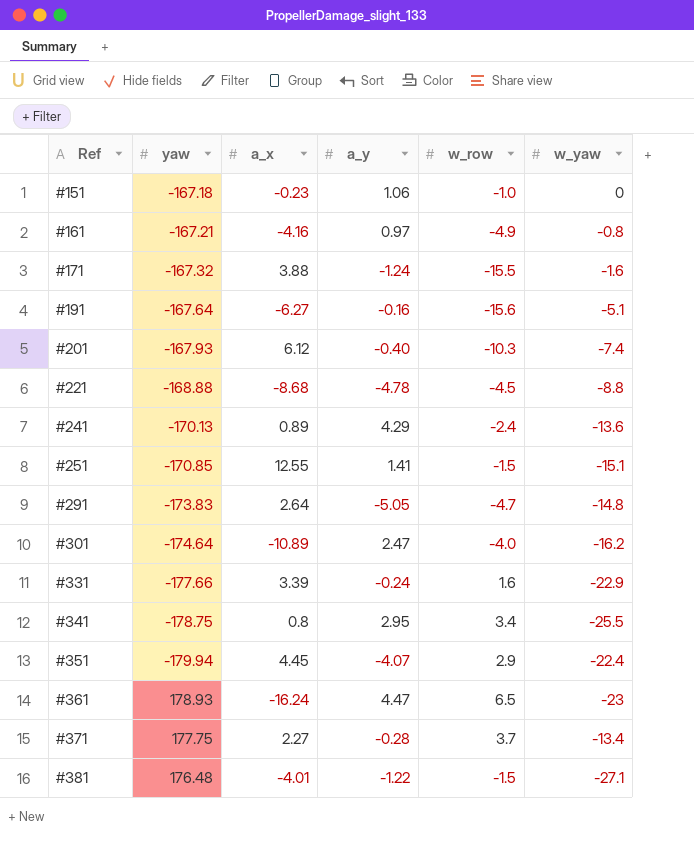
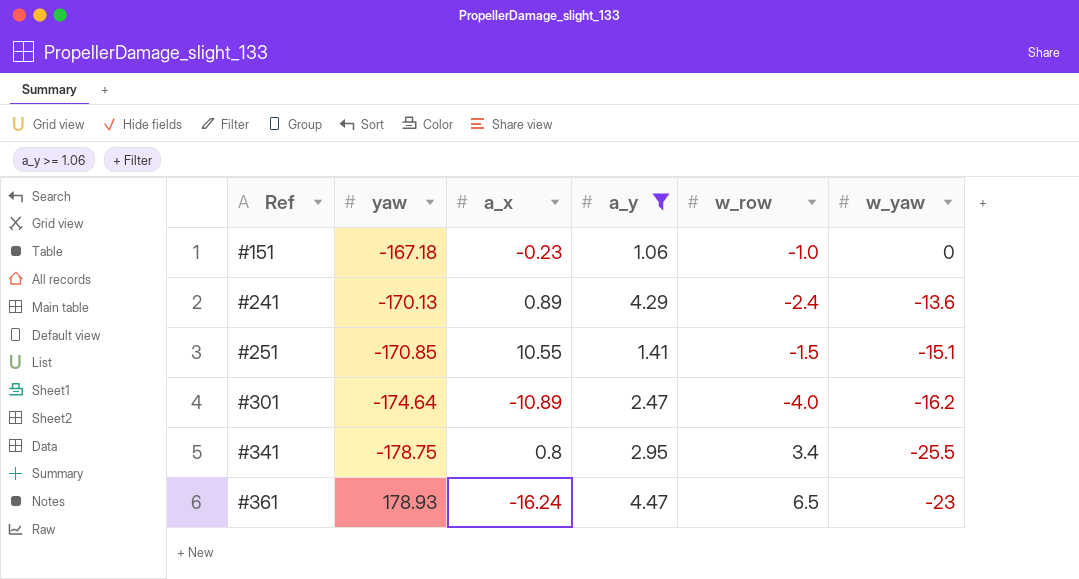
filter: none -> a_y >= 1.06
#251 | a_x: 12.55 -> 10.55

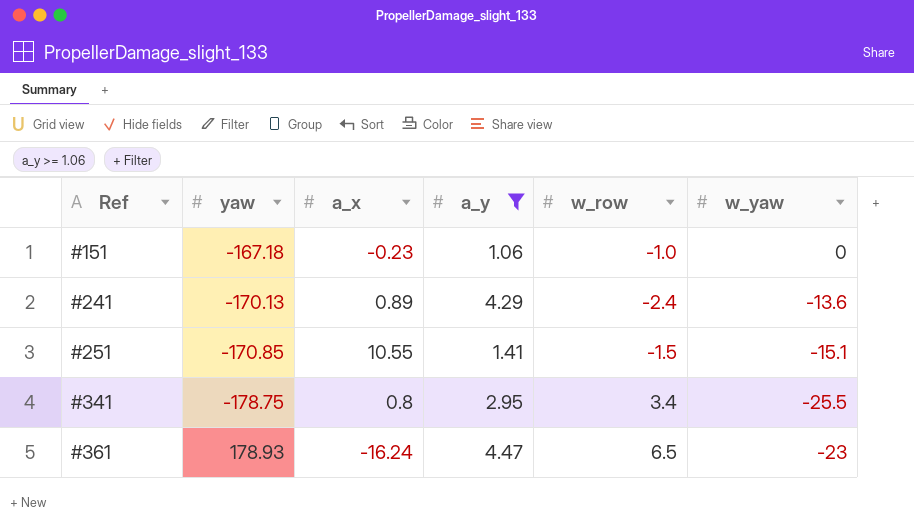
row #301: -174.64 | -10.89 | 2.47 | -4.0 | -16.2 -> none

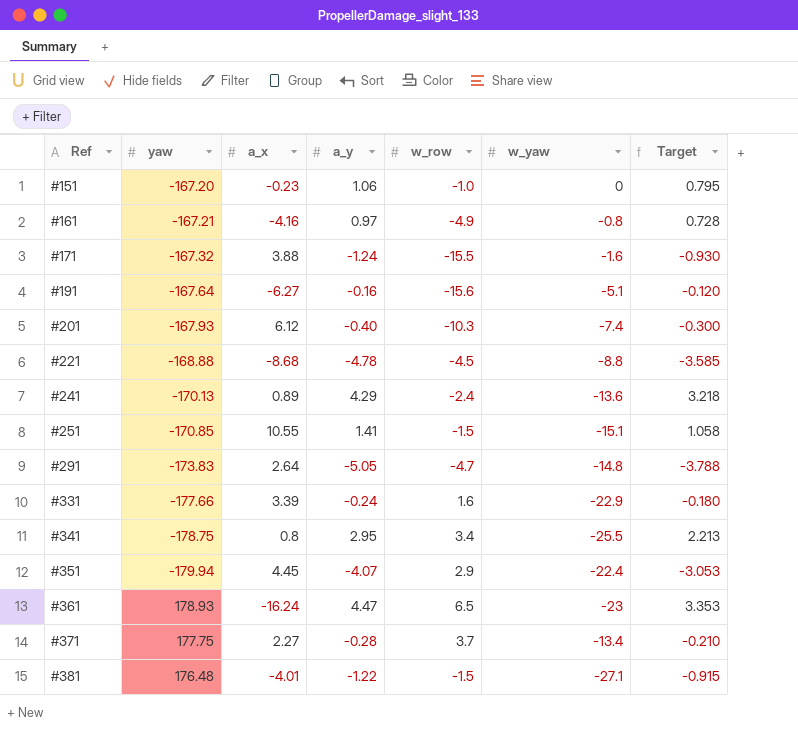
filter: a_y >= 1.06 -> none
column Target | formula: none -> [a_y] * 0.75
#151 | yaw: -167.18 -> -167.20

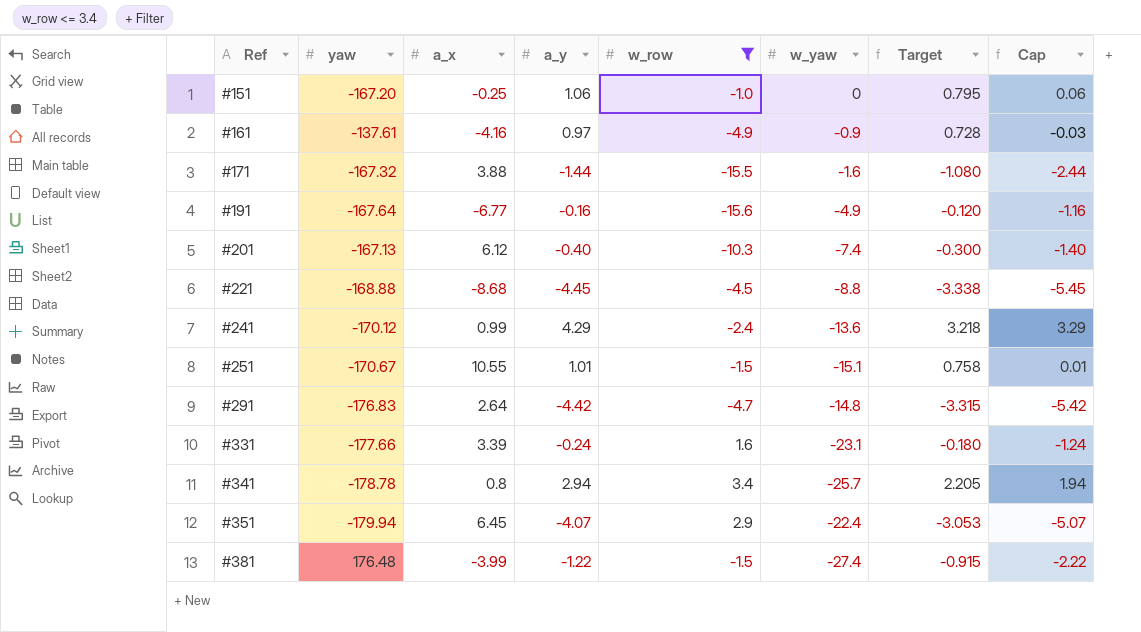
filter: none -> w_row <= 3.4
column Cap | formula: none -> [a_y] - 1
#151 | a_x: -0.23 -> -0.25
#161 | yaw: -167.21 -> -137.61
#161 | w_yaw: -0.8 -> -0.9
#171 | a_y: -1.24 -> -1.44
#171 | Target: -0.930 -> -1.080
#191 | a_x: -6.27 -> -6.77
#191 | w_yaw: -5.1 -> -4.9
#201 | yaw: -167.93 -> -167.13
#221 | a_y: -4.78 -> -4.45
#221 | Target: -3.585 -> -3.338
#241 | yaw: -170.13 -> -170.12
#241 | a_x: 0.89 -> 0.99
#251 | yaw: -170.85 -> -170.67
#251 | a_y: 1.41 -> 1.01
#251 | Target: 1.058 -> 0.758
#291 | yaw: -173.83 -> -176.83
#291 | a_y: -5.05 -> -4.42
#291 | Target: -3.788 -> -3.315
#331 | w_yaw: -22.9 -> -23.1
#341 | yaw: -178.75 -> -178.78
#341 | a_y: 2.95 -> 2.94
#341 | w_yaw: -25.5 -> -25.7
#341 | Target: 2.213 -> 2.205
#351 | a_x: 4.45 -> 6.45
#381 | a_x: -4.01 -> -3.99
#381 | w_yaw: -27.1 -> -27.4

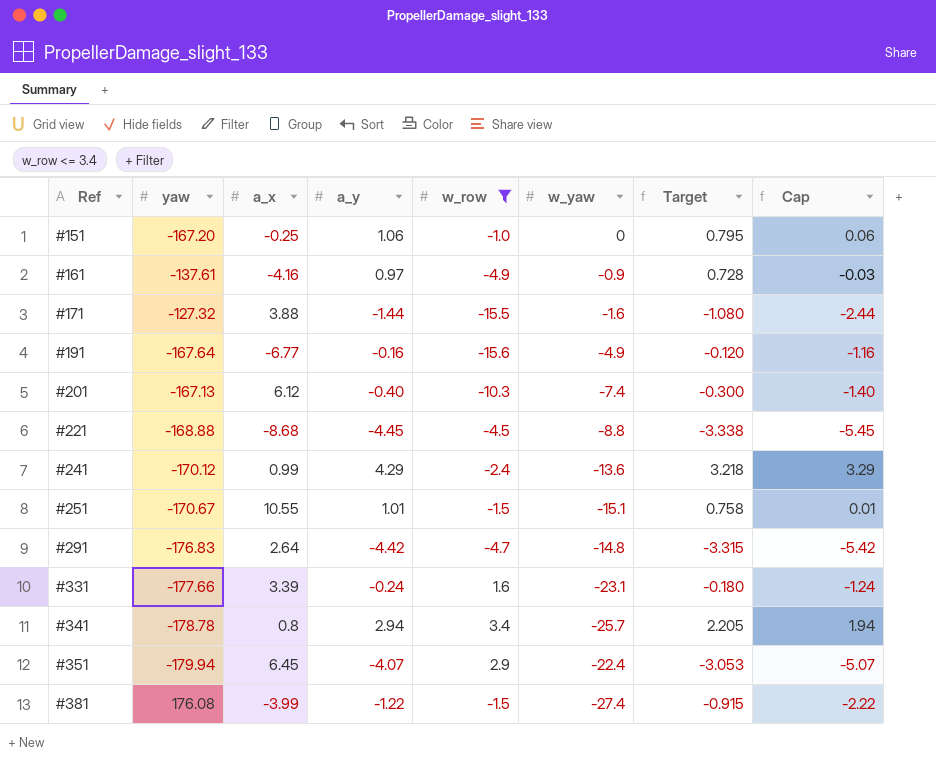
#171 | yaw: -167.32 -> -127.32
#381 | yaw: 176.48 -> 176.08

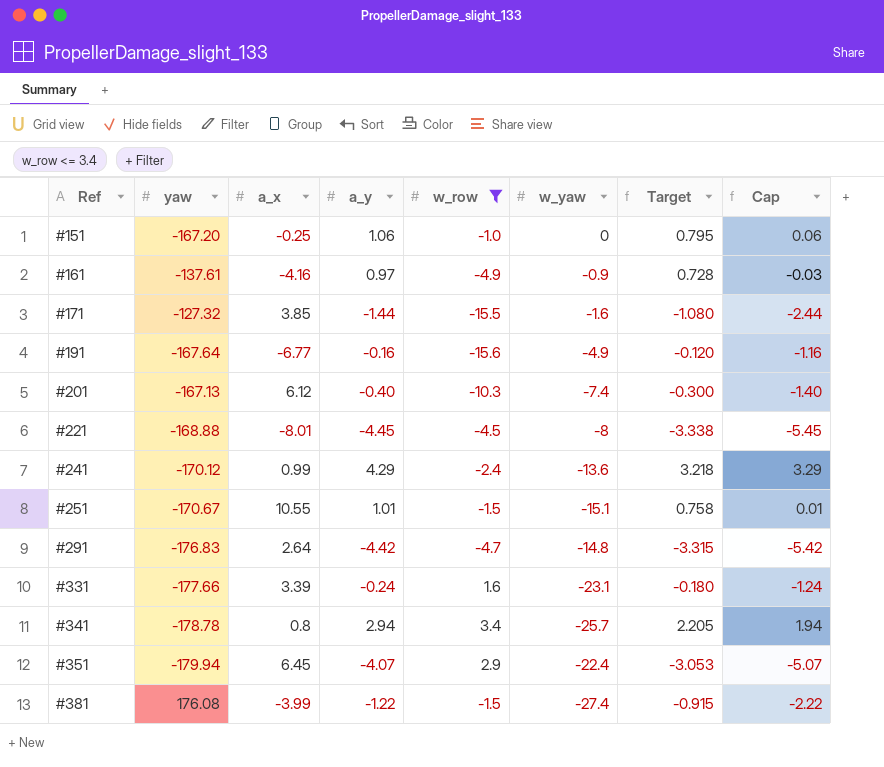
#171 | a_x: 3.88 -> 3.85
#221 | a_x: -8.68 -> -8.01
#221 | w_yaw: -8.8 -> -8

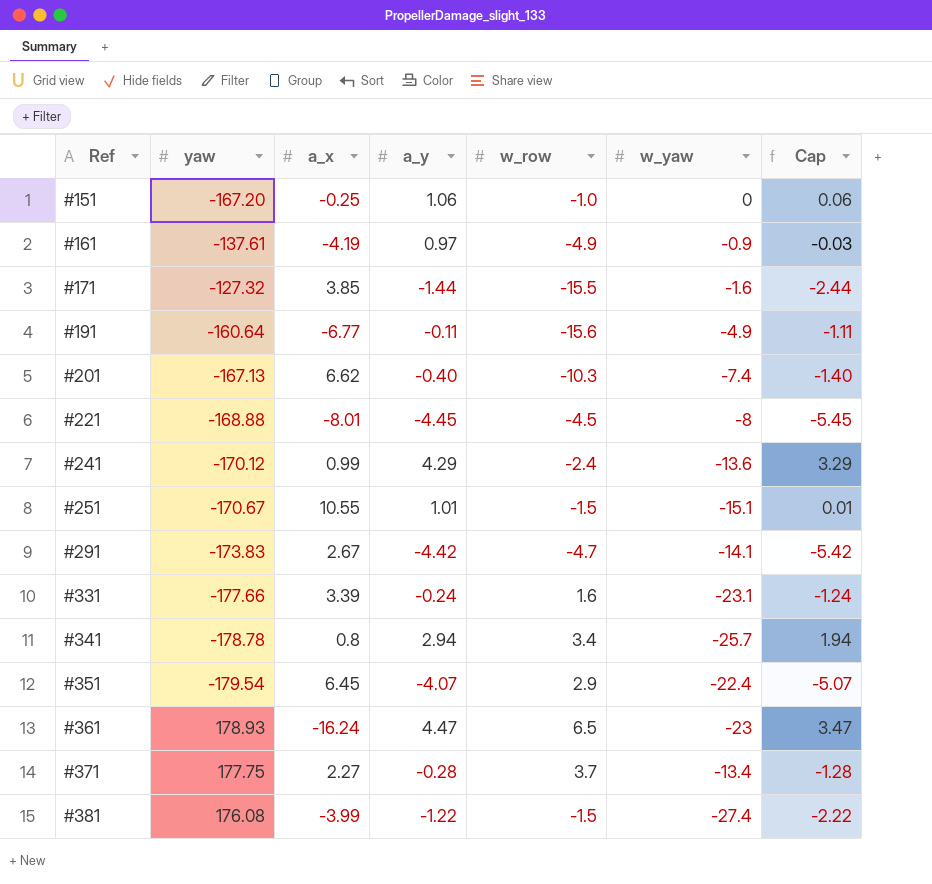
filter: w_row <= 3.4 -> none
column Target | formula: [a_y] * 0.75 -> none
#161 | a_x: -4.16 -> -4.19
#191 | yaw: -167.64 -> -160.64
#191 | a_y: -0.16 -> -0.11
#191 | Cap: -1.16 -> -1.11
#201 | a_x: 6.12 -> 6.62
#291 | yaw: -176.83 -> -173.83
#291 | a_x: 2.64 -> 2.67
#291 | w_yaw: -14.8 -> -14.1
#351 | yaw: -179.94 -> -179.54

